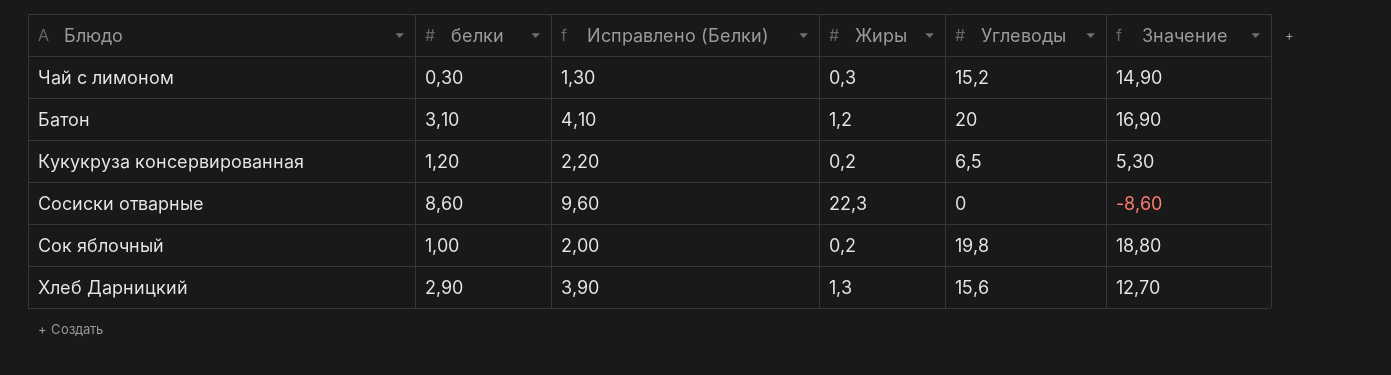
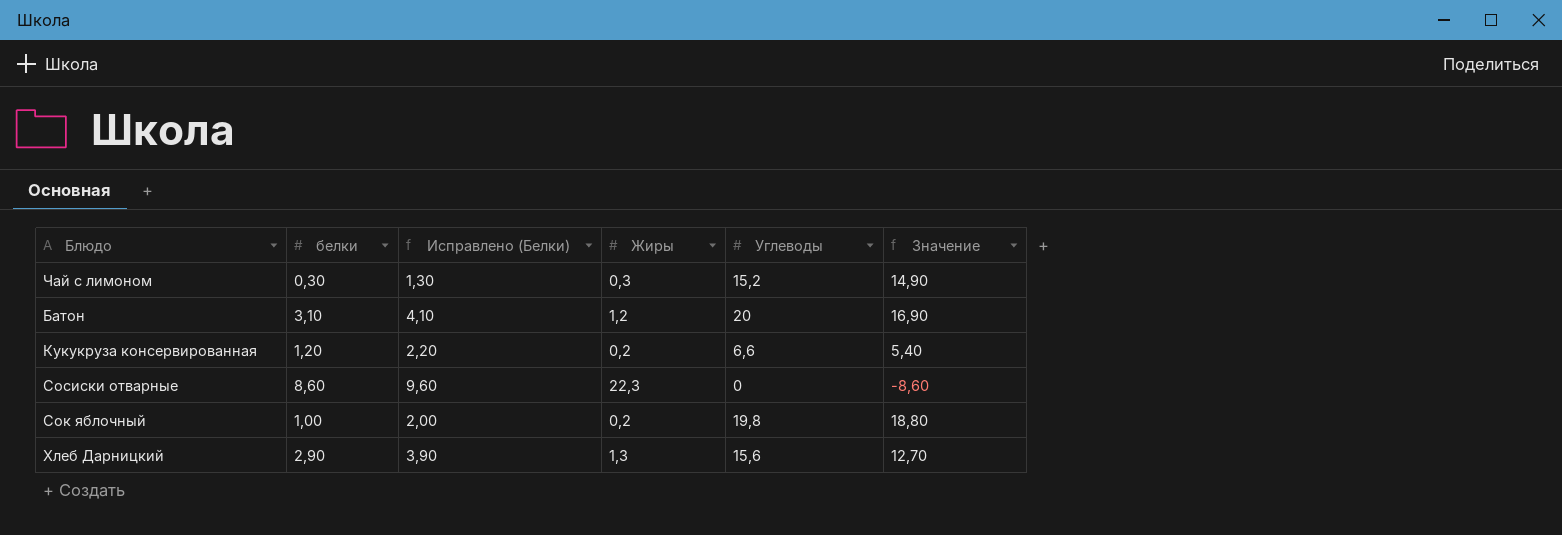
Кукукруза консервированная | Углеводы: 6,5 -> 6,6
Кукукруза консервированная | Значение: 5,30 -> 5,40

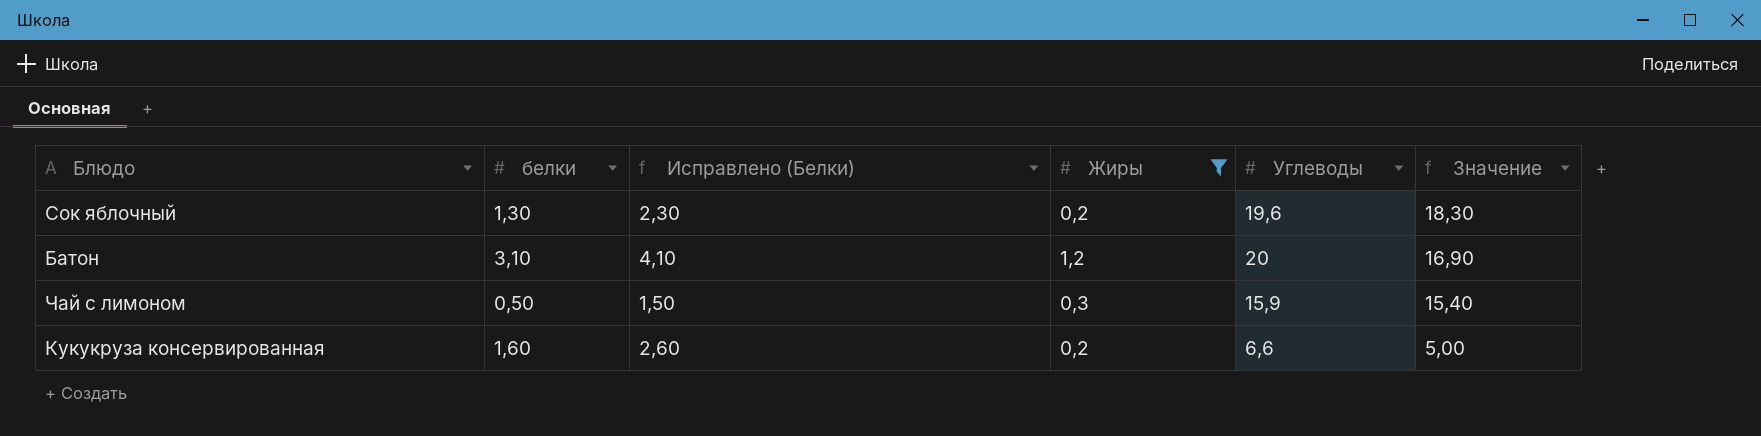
filter: none -> Жиры <= 1,2
row order: none -> Значение descending
Сок яблочный | белки: 1,00 -> 1,30
Сок яблочный | Исправлено (Белки): 2,00 -> 2,30
Сок яблочный | Углеводы: 19,8 -> 19,6
Сок яблочный | Значение: 18,80 -> 18,30
Чай с лимоном | белки: 0,30 -> 0,50
Чай с лимоном | Исправлено (Белки): 1,30 -> 1,50
Чай с лимоном | Углеводы: 15,2 -> 15,9
Чай с лимоном | Значение: 14,90 -> 15,40
Кукукруза консервированная | белки: 1,20 -> 1,60
Кукукруза консервированная | Исправлено (Белки): 2,20 -> 2,60
Кукукруза консервированная | Значение: 5,40 -> 5,00

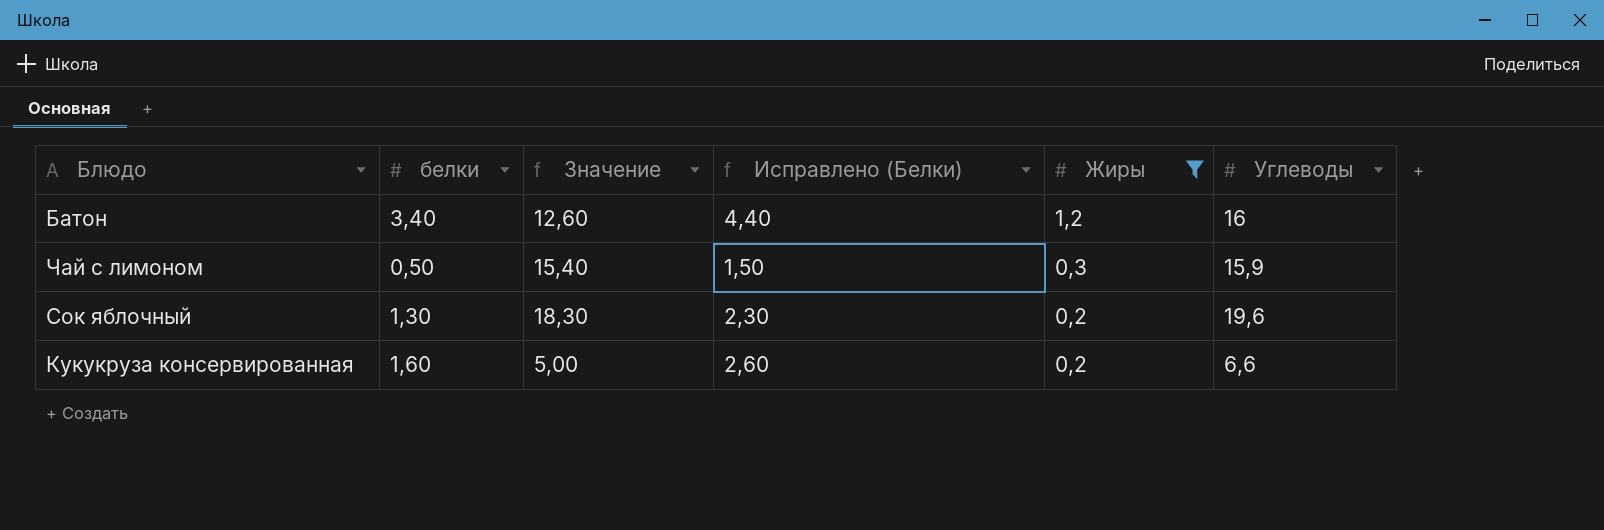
row order: Значение descending -> Жиры descending
column Значение | position: 6 -> 3
Батон | белки: 3,10 -> 3,40
Батон | Значение: 16,90 -> 12,60
Батон | Исправлено (Белки): 4,10 -> 4,40
Батон | Углеводы: 20 -> 16

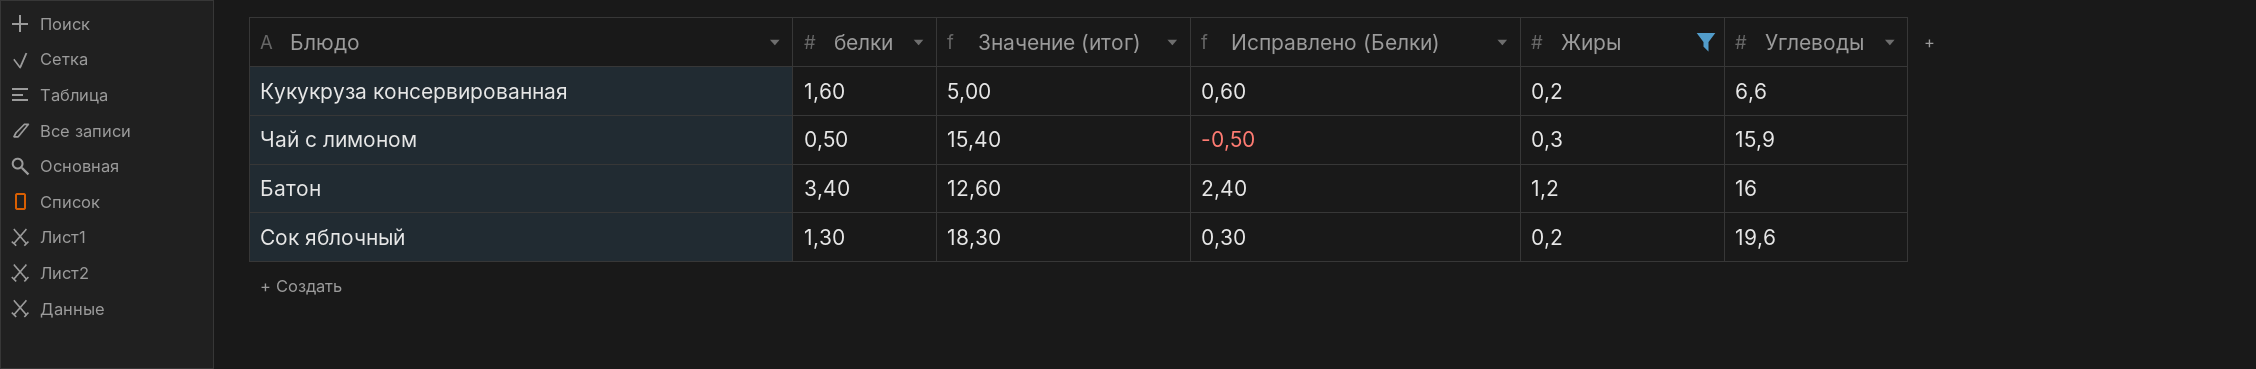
row order: Жиры descending -> Углеводы ascending
column name: Значение -> Значение (итог)
column Исправлено (Белки) | formula: [белки] + 1 -> [белки] - 1

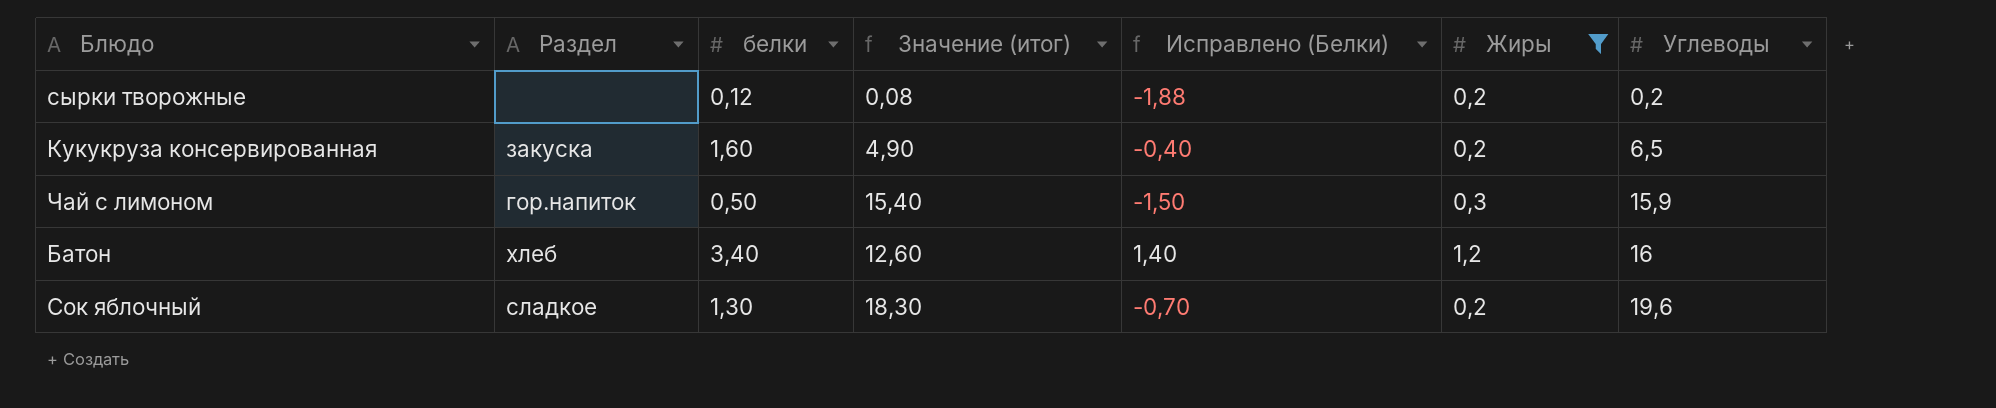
column Раздел | position: none -> 2
column Исправлено (Белки) | formula: [белки] - 1 -> [белки] - 2
row сырки творожные: none -> none | 0,12 | 0,08 | -1,88 | 0,2 | 0,2
Кукукруза консервированная | Значение (итог): 5,00 -> 4,90
Кукукруза консервированная | Углеводы: 6,6 -> 6,5

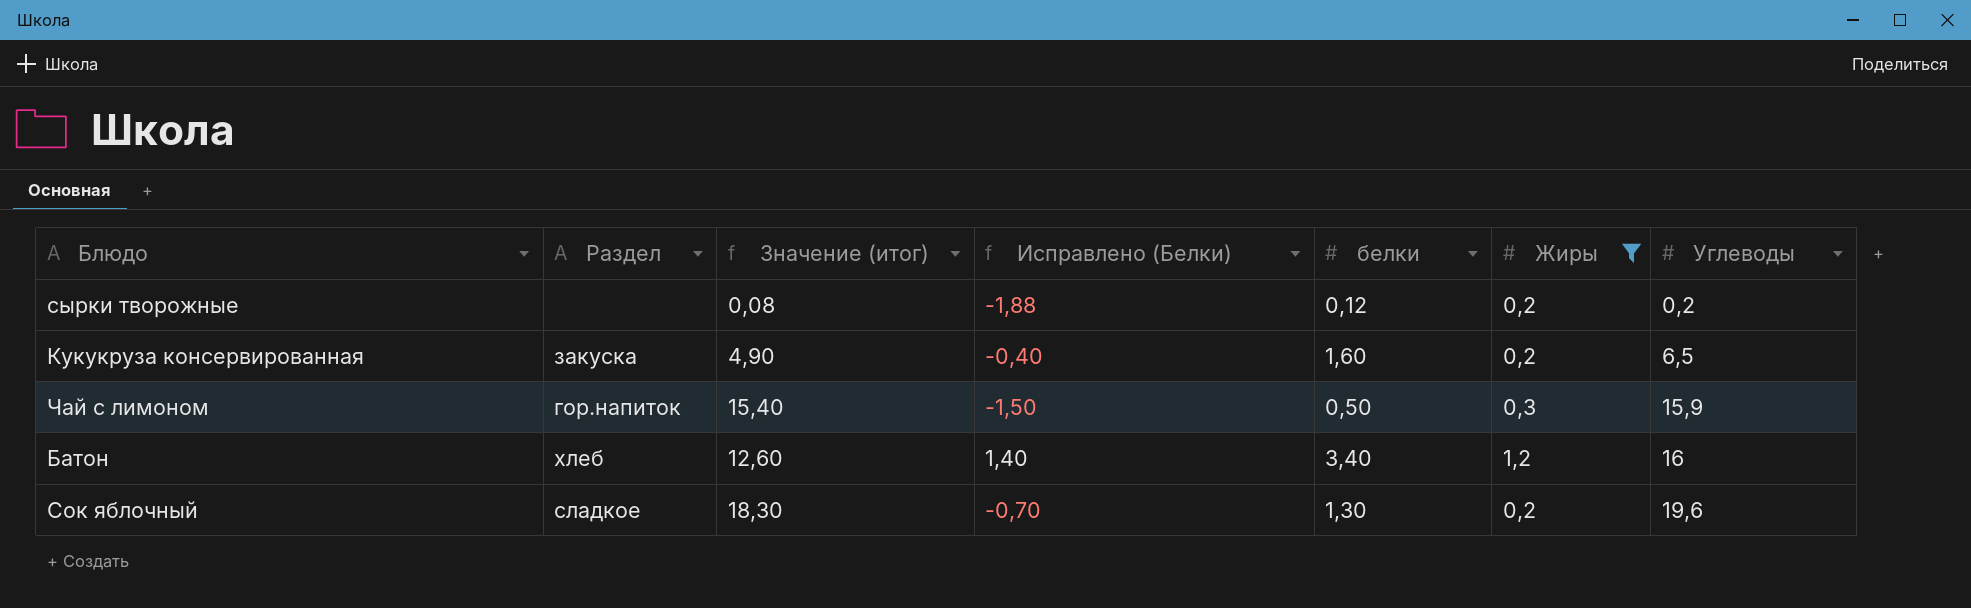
column белки | position: 3 -> 5

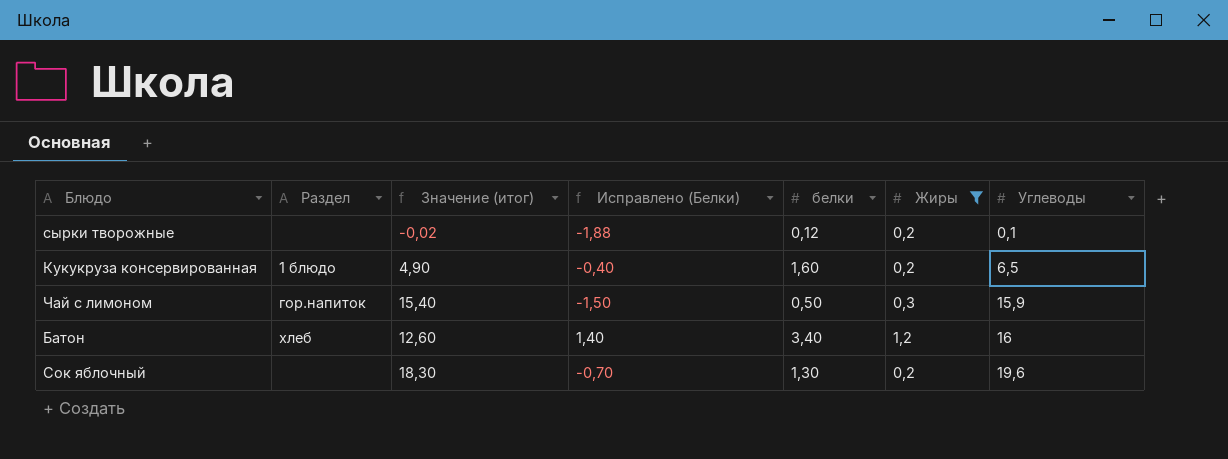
сырки творожные | Значение (итог): 0,08 -> -0,02
сырки творожные | Углеводы: 0,2 -> 0,1
Кукукруза консервированная | Раздел: закуска -> 1 блюдо
Сок яблочный | Раздел: сладкое -> none

